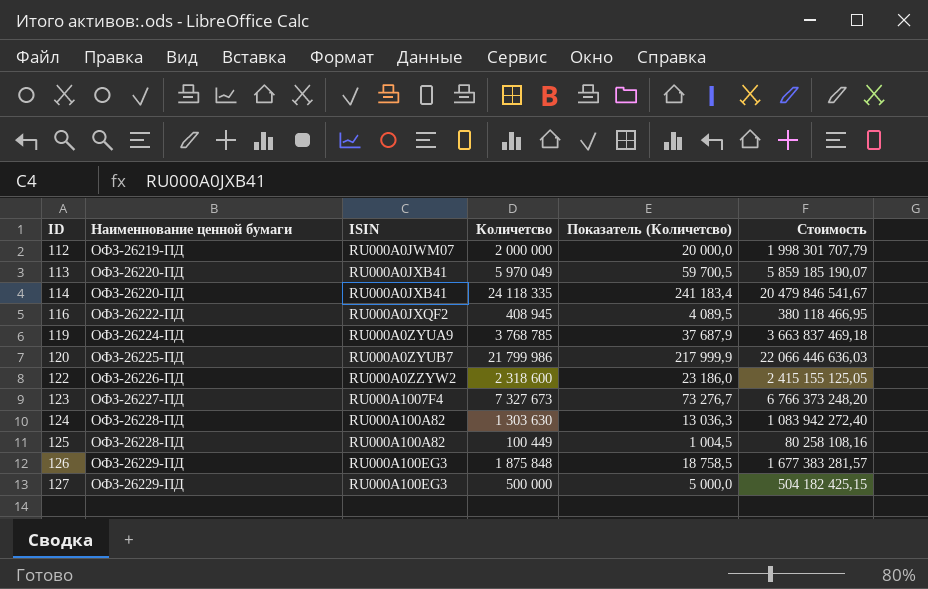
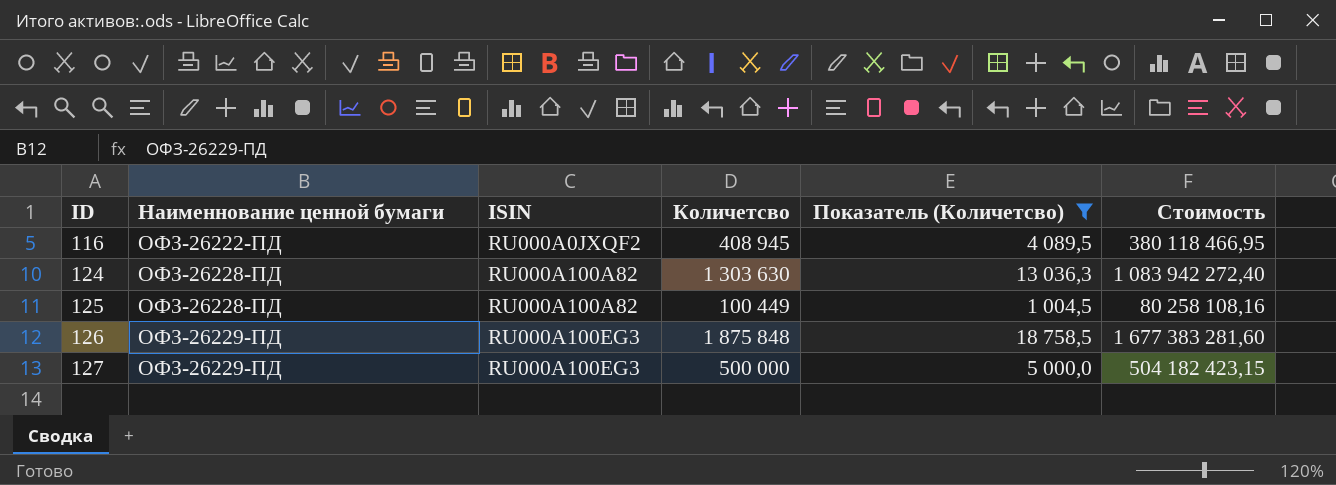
filter: none -> Показатель (Количетсво) <= 18 758,5
126 | Стоимость: 1 677 383 281,57 -> 1 677 383 281,60
127 | Стоимость: 504 182 425,15 -> 504 182 423,15

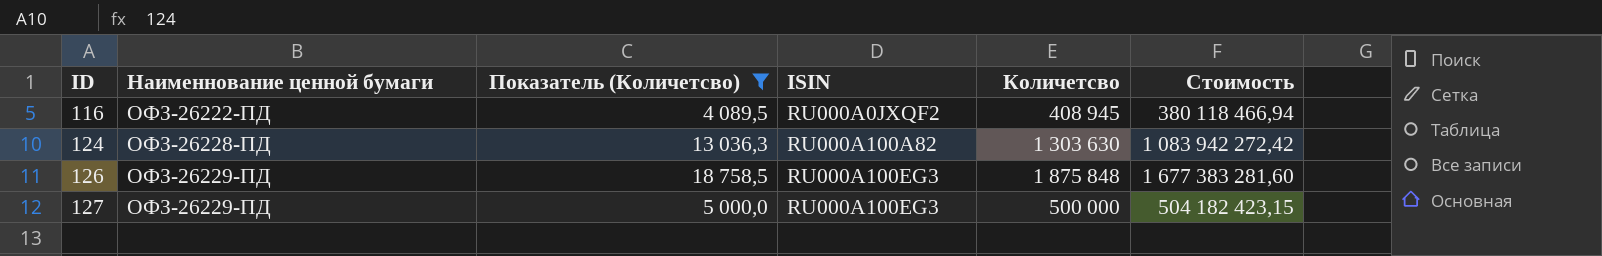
column Показатель (Количетсво) | position: 5 -> 3
row 125: ОФЗ-26228-ПД | RU000A100A82 | 100 449 | 1 004,5 | 80 258 108,16 -> none
116 | Стоимость: 380 118 466,95 -> 380 118 466,94
124 | Стоимость: 1 083 942 272,40 -> 1 083 942 272,42

